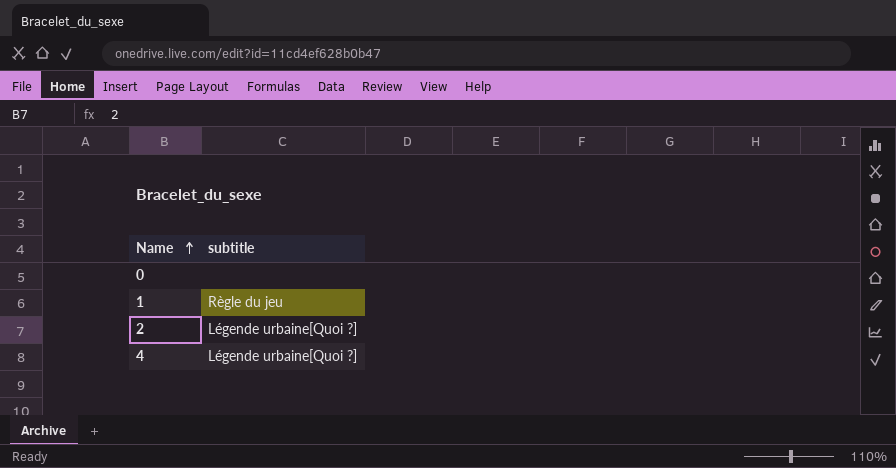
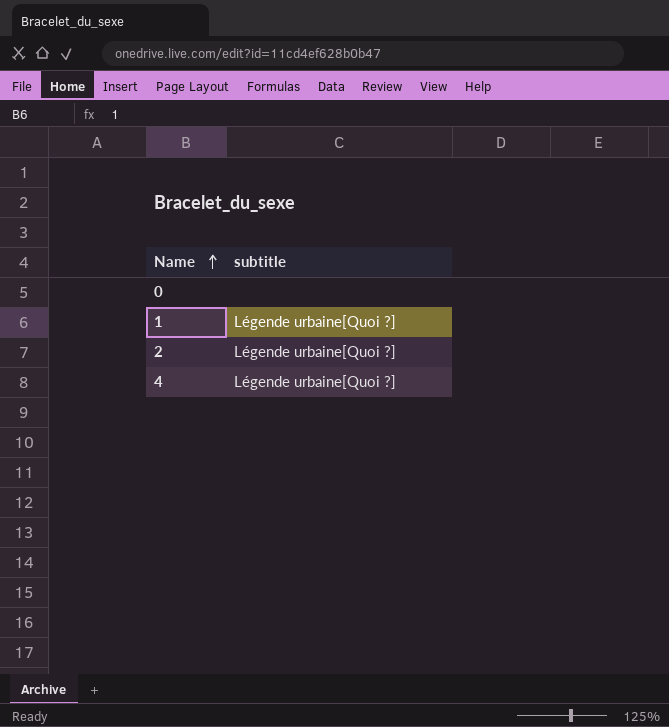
1 | subtitle: Règle du jeu -> Légende urbaine[Quoi ?]

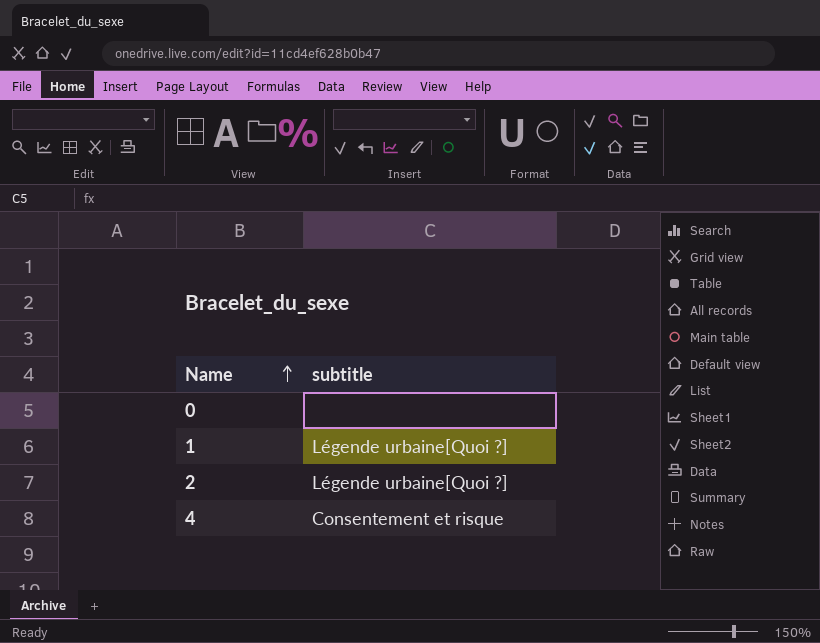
4 | subtitle: Légende urbaine[Quoi ?] -> Consentement et risque

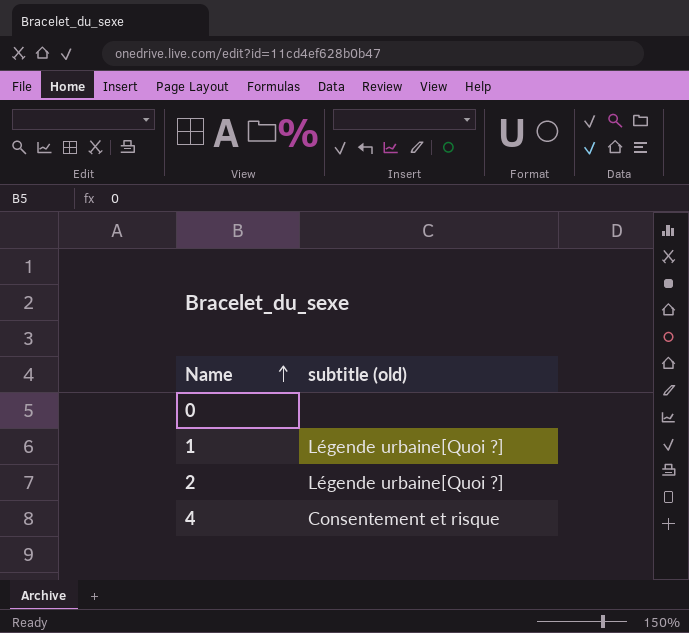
column name: subtitle -> subtitle (old)

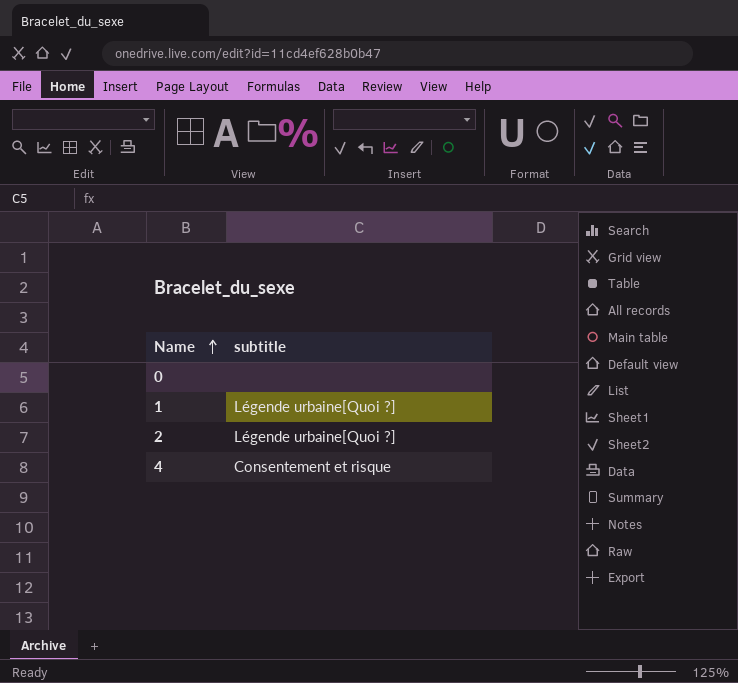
column name: subtitle (old) -> subtitle

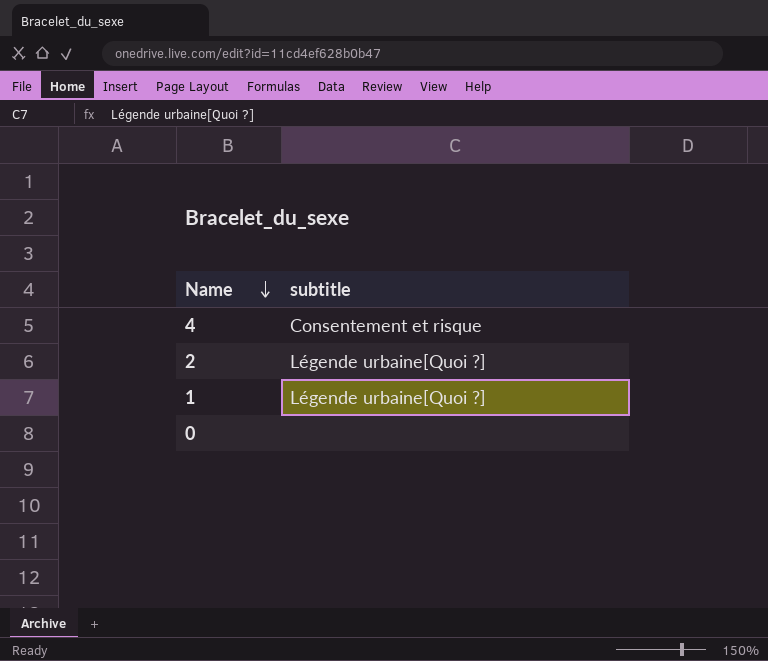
row order: Name ascending -> Name descending

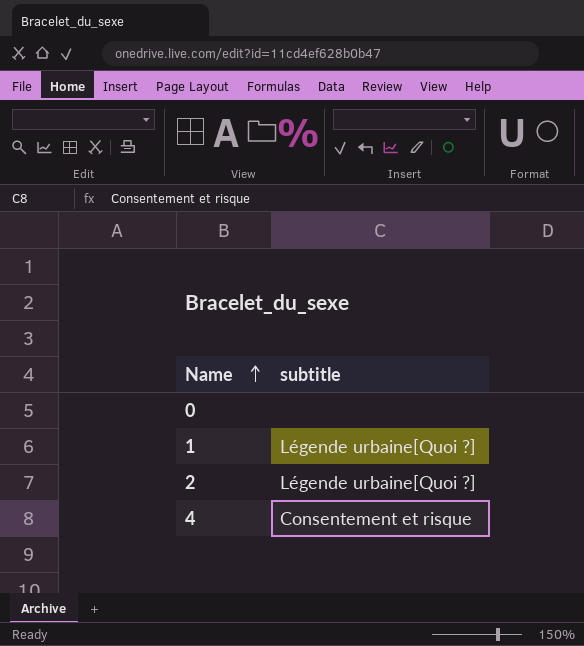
row order: Name descending -> Name ascending

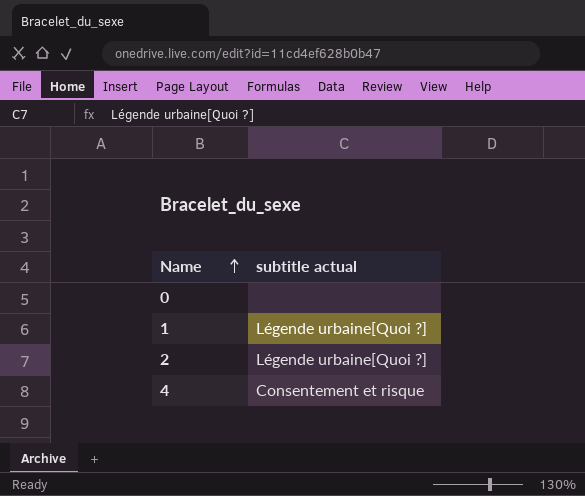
column name: subtitle -> subtitle actual

